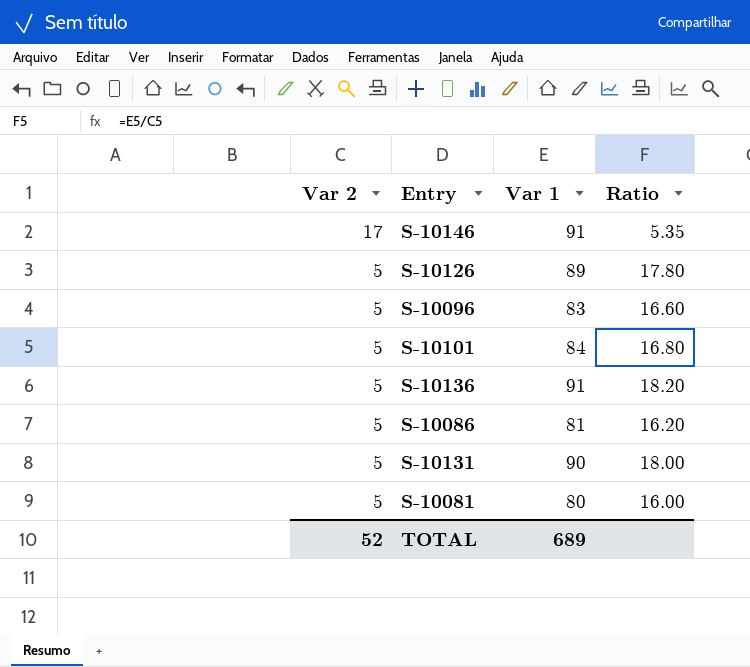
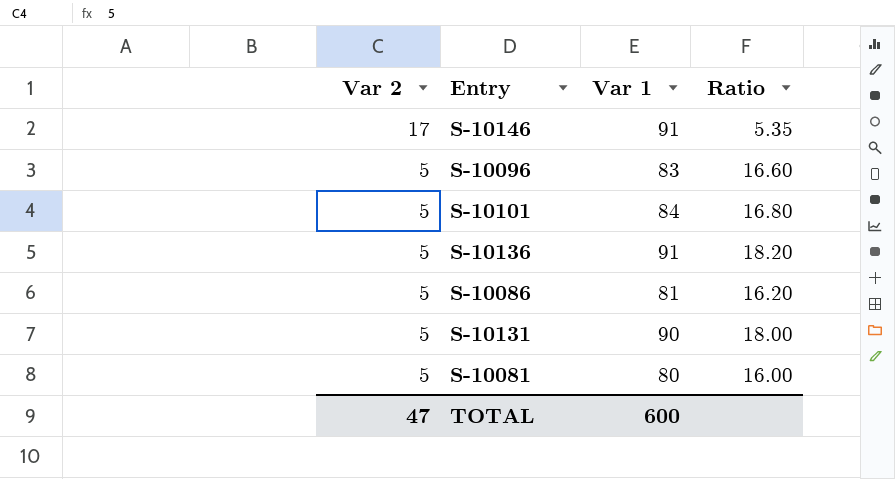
row S-10126: 5 | 89 | 17.80 -> none
TOTAL | Var 2: 52 -> 47
TOTAL | Var 1: 689 -> 600

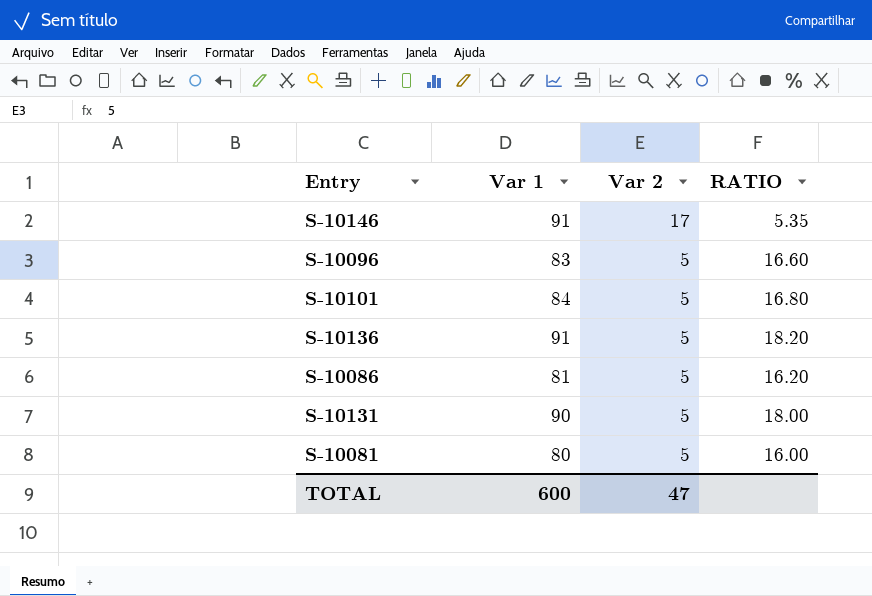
column Var 2 | position: 1 -> 3
column name: Ratio -> RATIO

